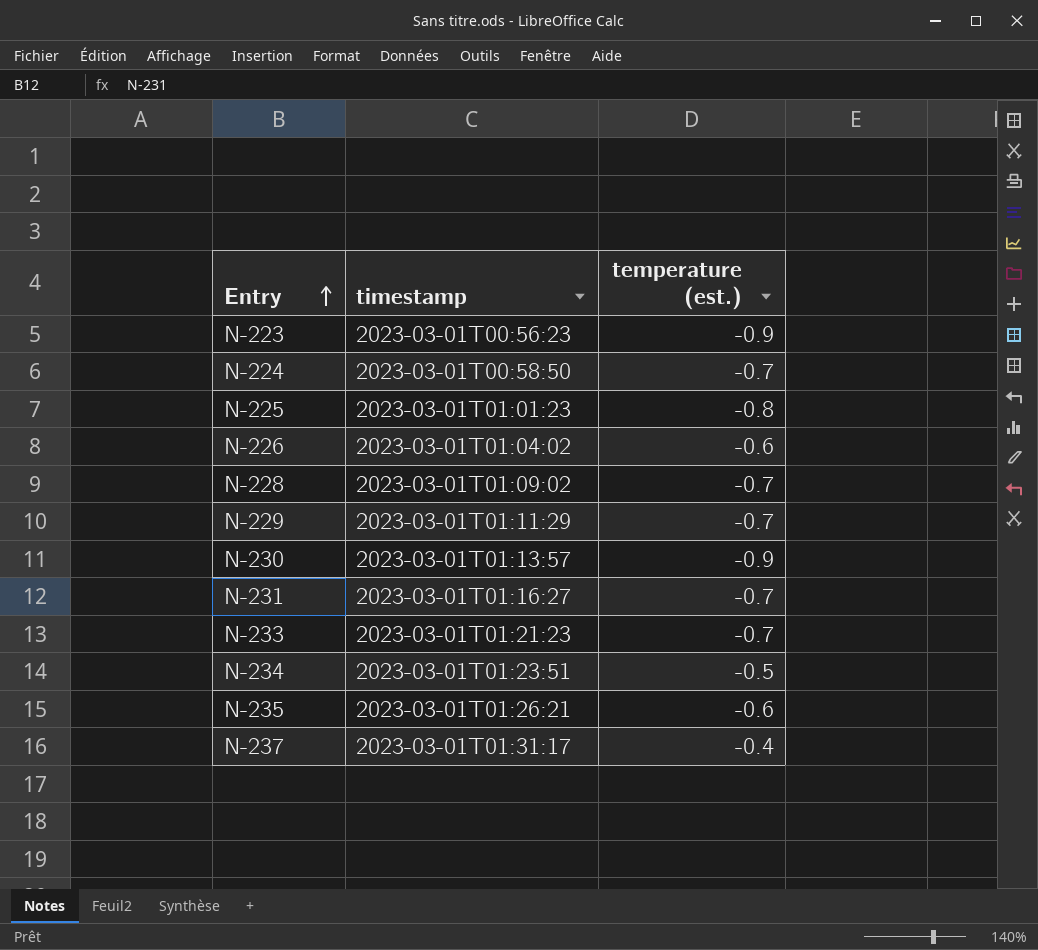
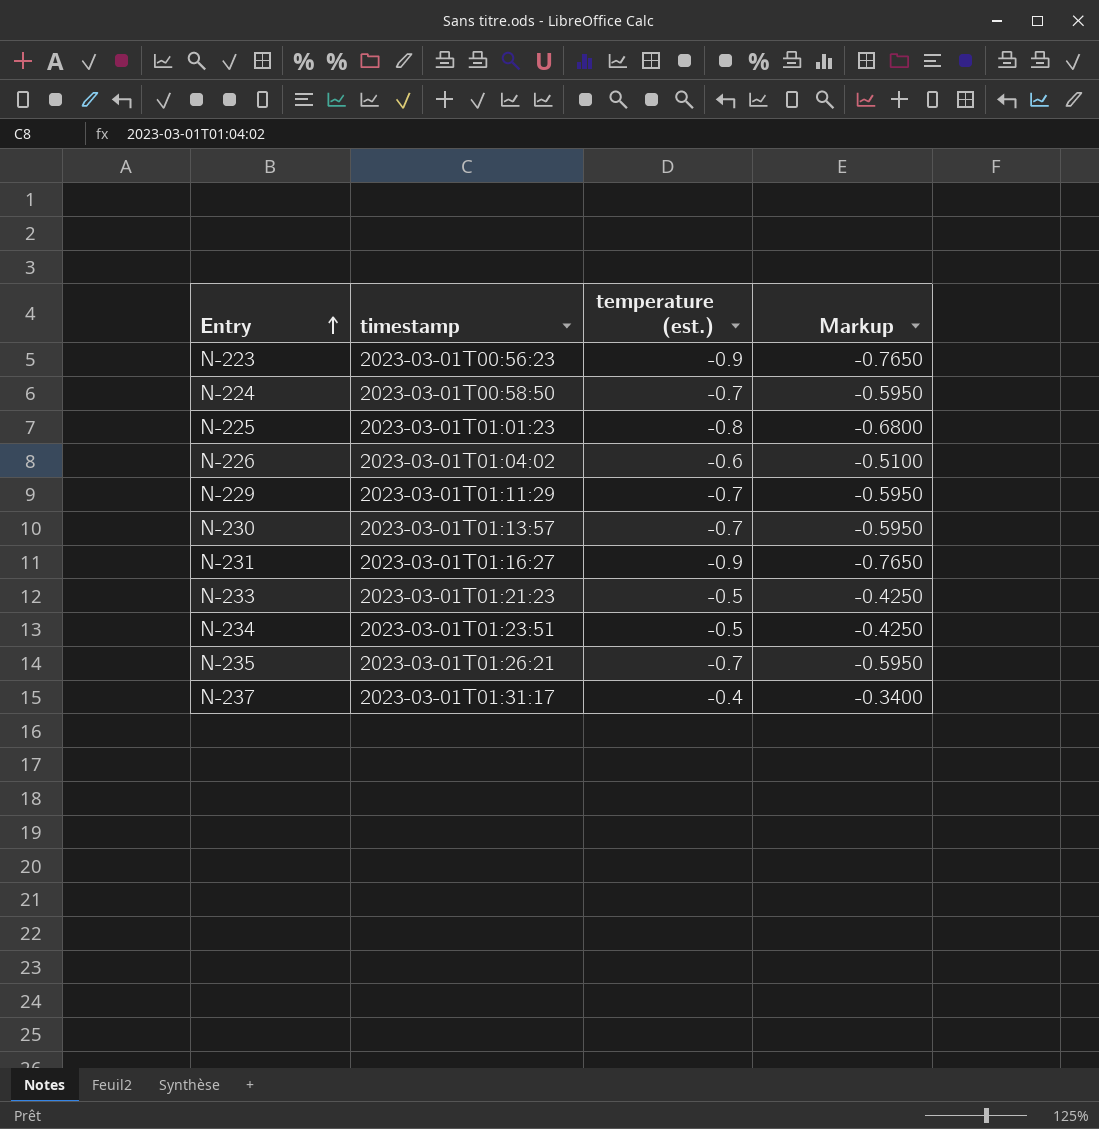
column Markup | formula: none -> [temperature (est.)] * 0.85
row N-228: 2023-03-01T01:09:02 | -0.7 -> none
N-230 | temperature (est.): -0.9 -> -0.7
N-231 | temperature (est.): -0.7 -> -0.9
N-233 | temperature (est.): -0.7 -> -0.5
N-235 | temperature (est.): -0.6 -> -0.7

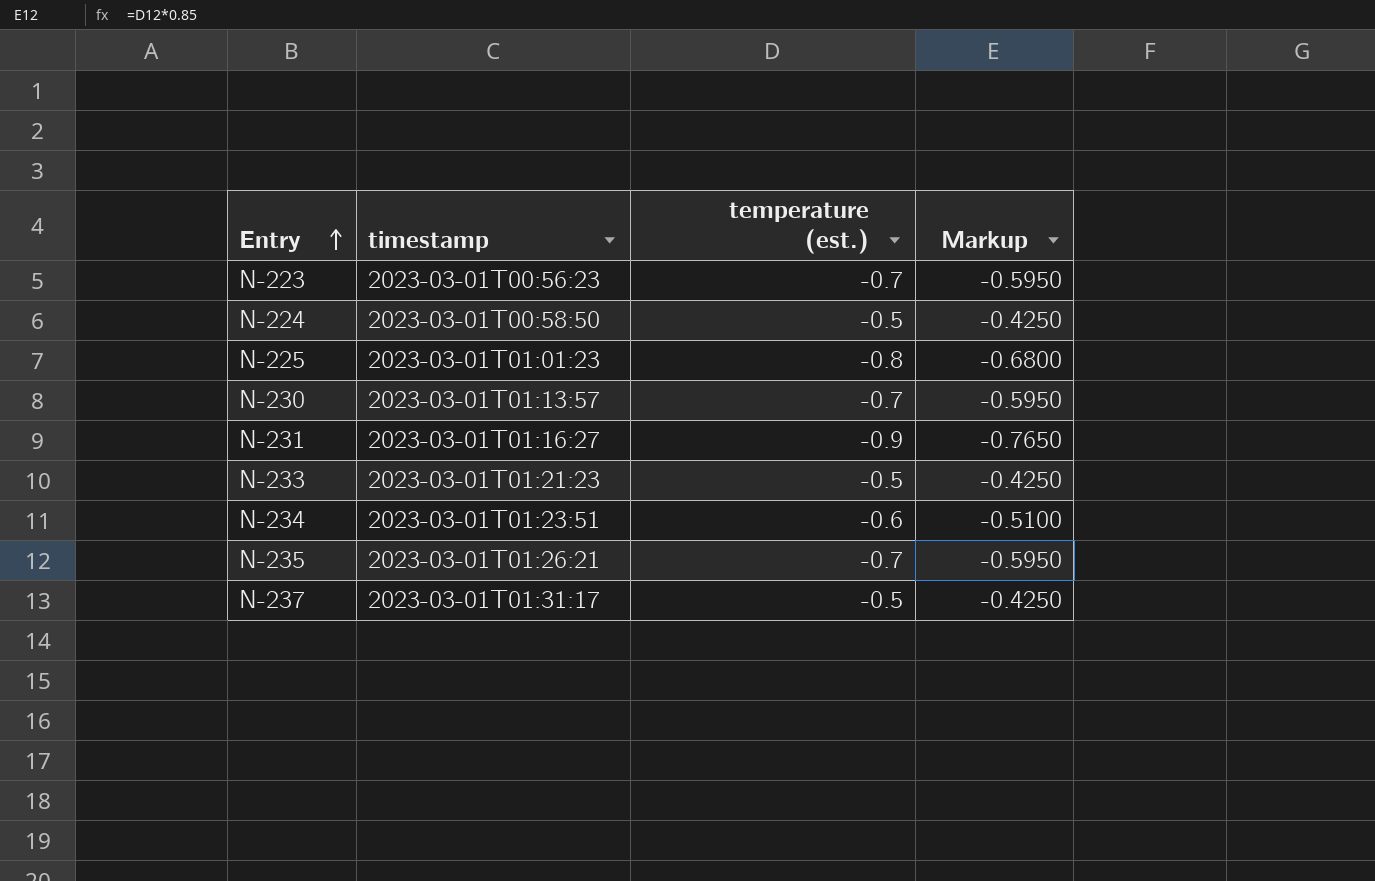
row N-226: 2023-03-01T01:04:02 | -0.6 | -0.5100 -> none
row N-229: 2023-03-01T01:11:29 | -0.7 | -0.5950 -> none
N-223 | temperature (est.): -0.9 -> -0.7
N-223 | Markup: -0.7650 -> -0.5950
N-224 | temperature (est.): -0.7 -> -0.5
N-224 | Markup: -0.5950 -> -0.4250
N-234 | temperature (est.): -0.5 -> -0.6
N-234 | Markup: -0.4250 -> -0.5100
N-237 | temperature (est.): -0.4 -> -0.5
N-237 | Markup: -0.3400 -> -0.4250

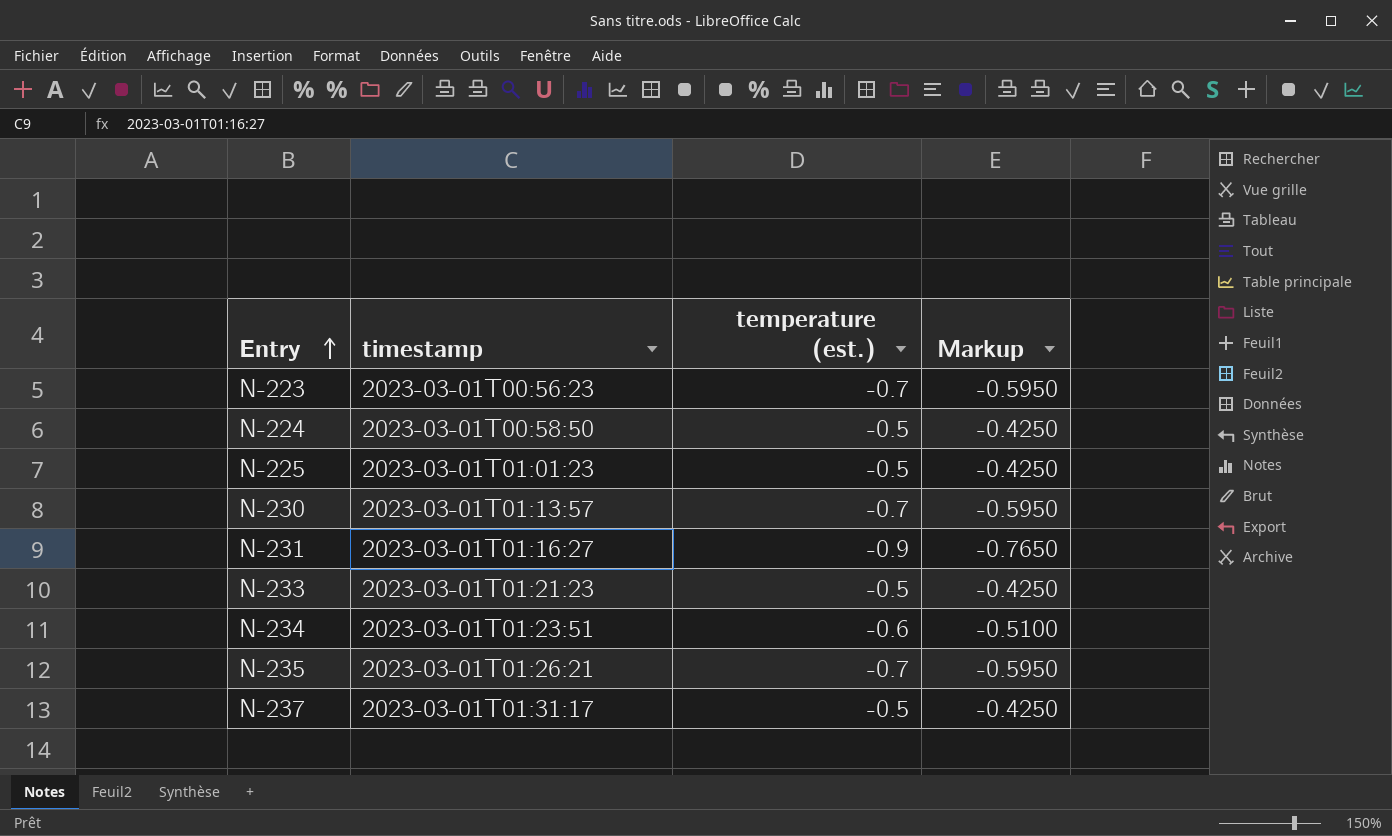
N-225 | temperature (est.): -0.8 -> -0.5
N-225 | Markup: -0.6800 -> -0.4250

